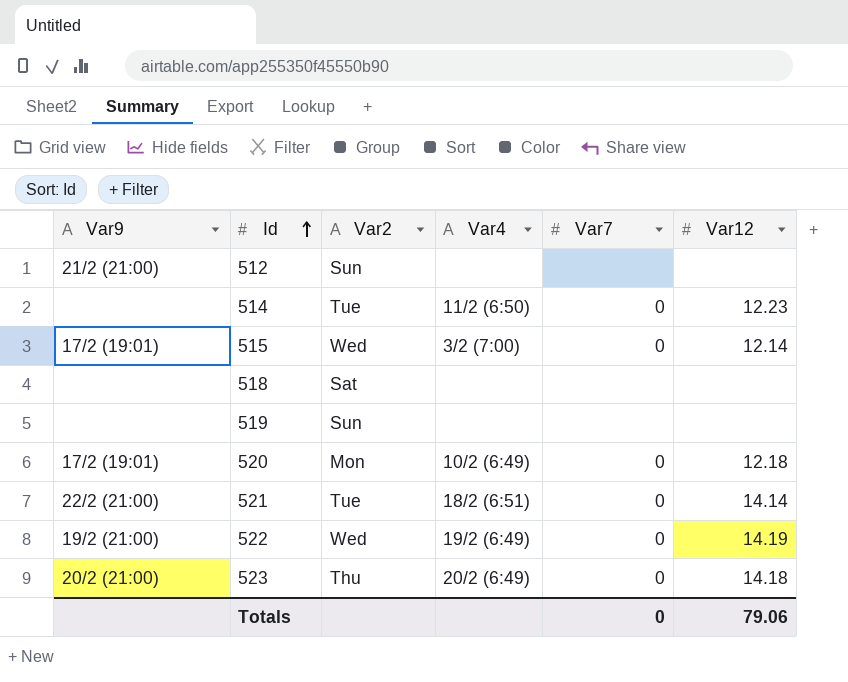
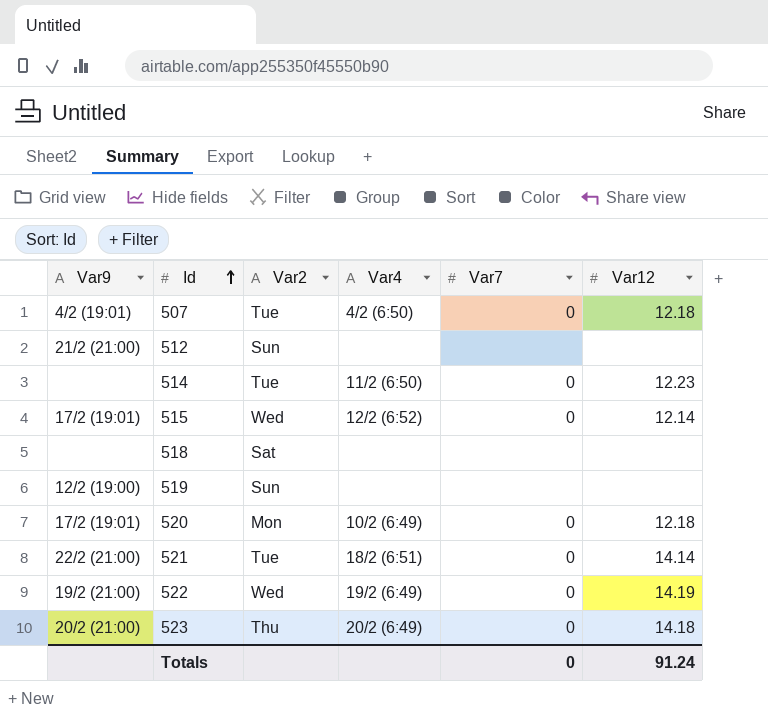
row 507: none -> 4/2 (19:01) | Tue | 4/2 (6:50) | 0 | 12.18
515 | Var4: 3/2 (7:00) -> 12/2 (6:52)
519 | Var9: none -> 12/2 (19:00)
Totals | Var12: 79.06 -> 91.24

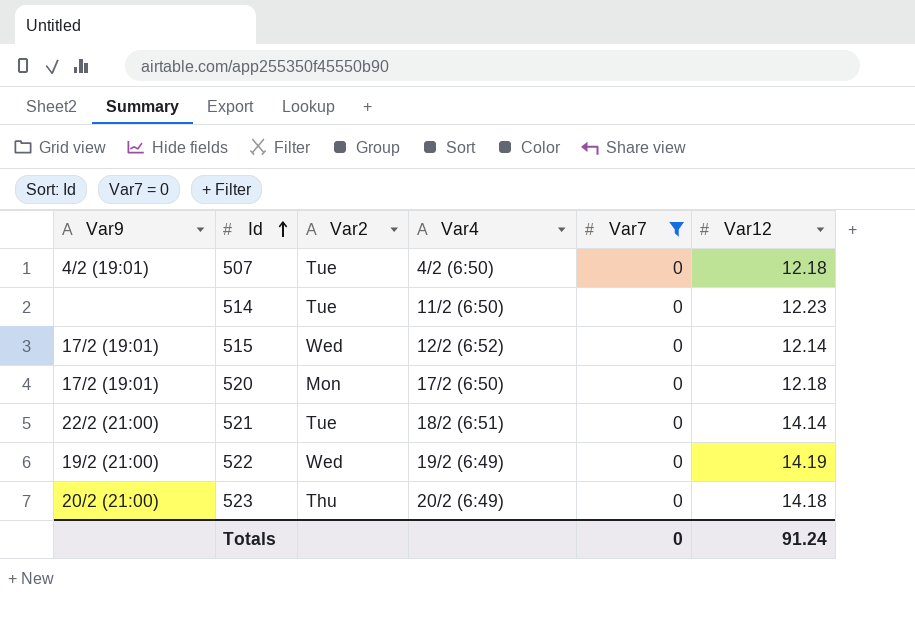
filter: none -> Var7 = 0
520 | Var4: 10/2 (6:49) -> 17/2 (6:50)

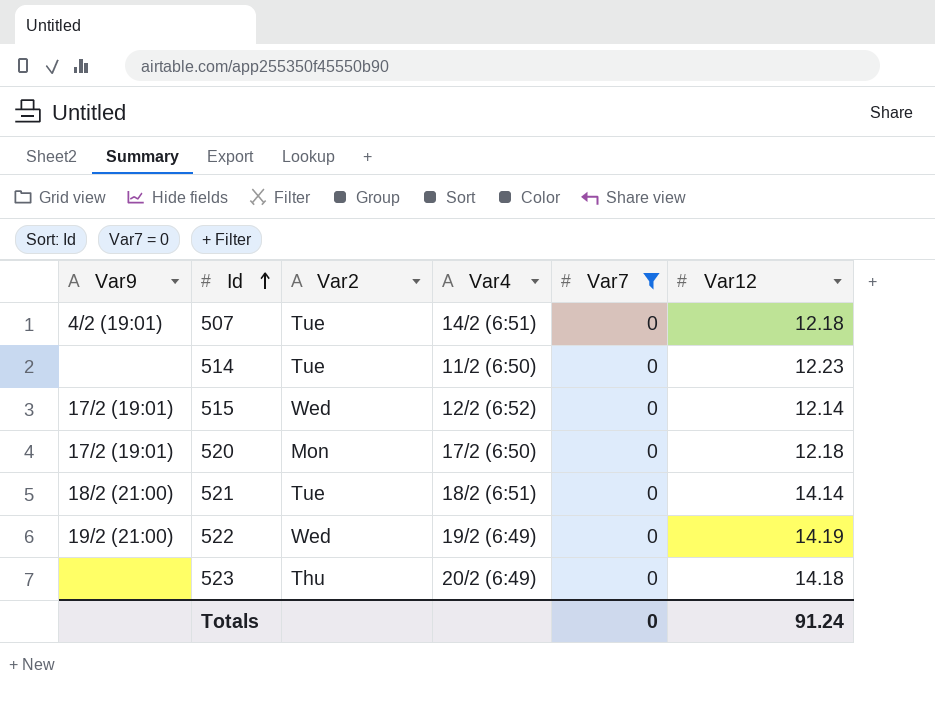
507 | Var4: 4/2 (6:50) -> 14/2 (6:51)
521 | Var9: 22/2 (21:00) -> 18/2 (21:00)
523 | Var9: 20/2 (21:00) -> none

